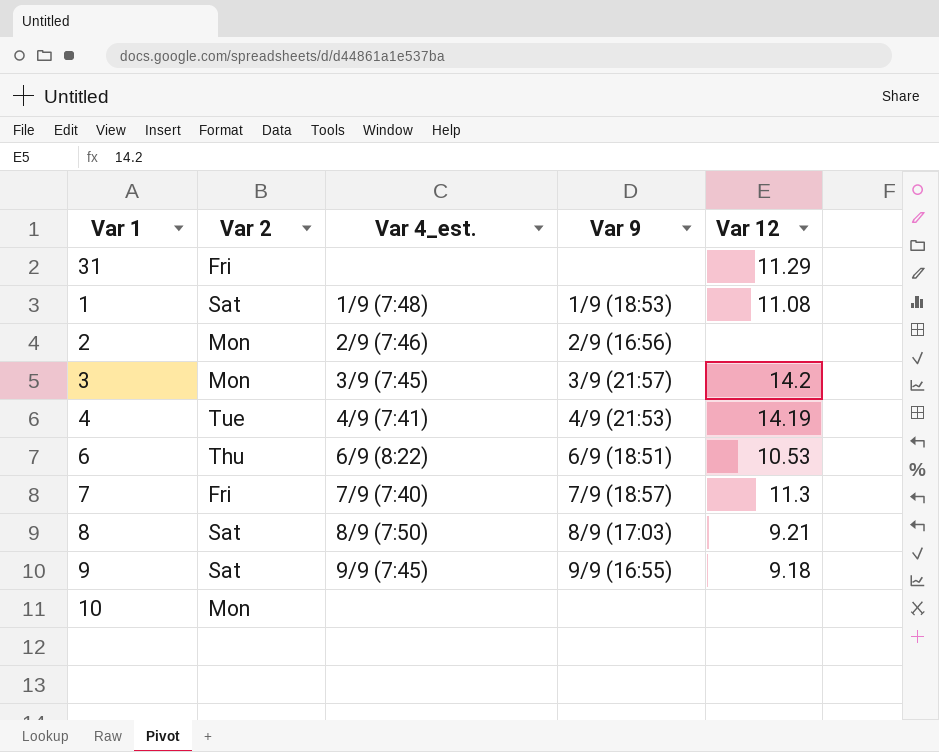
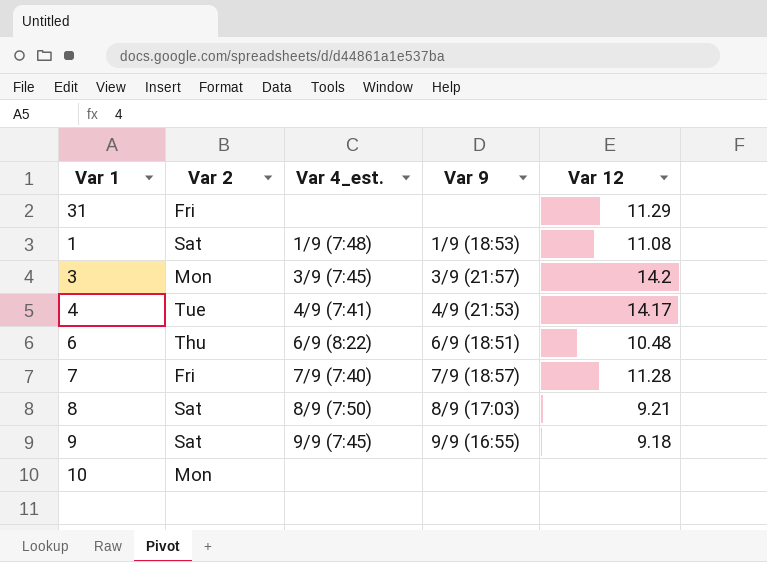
row 2: Mon | 2/9 (7:46) | 2/9 (16:56) | none -> none
4 | Var 12: 14.19 -> 14.17
6 | Var 12: 10.53 -> 10.48
7 | Var 12: 11.3 -> 11.28

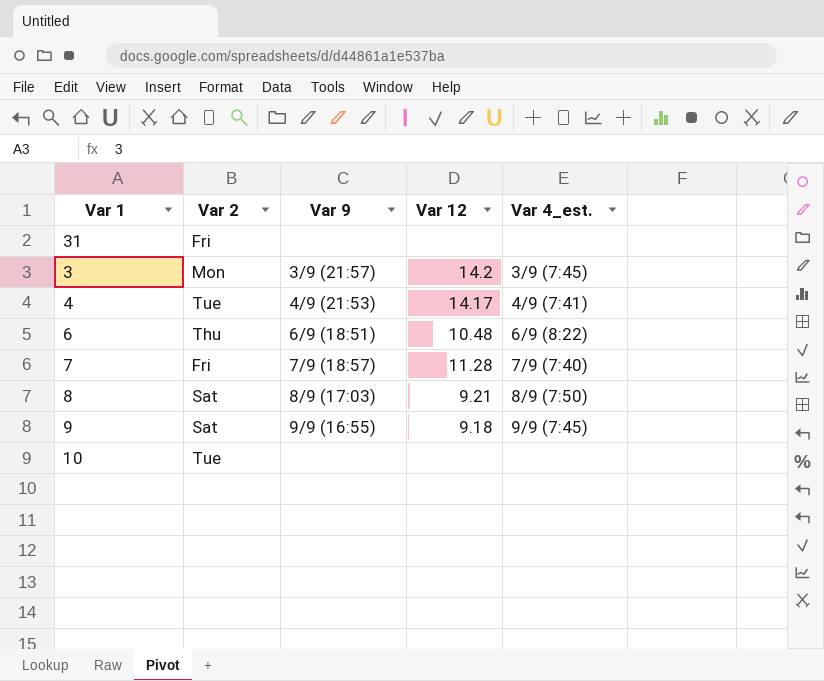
column Var 4_est. | position: 3 -> 5
row 1: Sat | 1/9 (7:48) | 1/9 (18:53) | 11.08 -> none
31 | Var 12: 11.29 -> none
10 | Var 2: Mon -> Tue

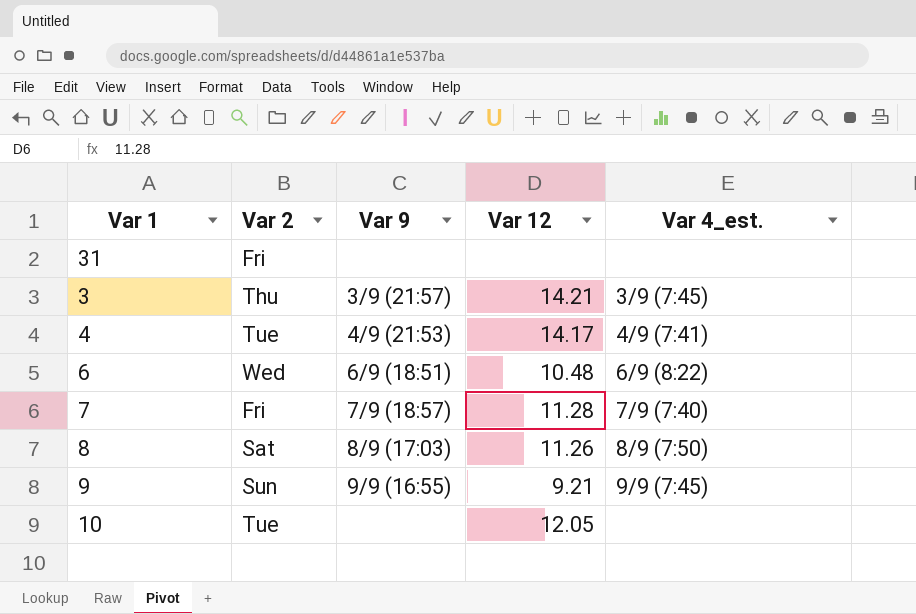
3 | Var 2: Mon -> Thu
3 | Var 12: 14.2 -> 14.21
6 | Var 2: Thu -> Wed
8 | Var 12: 9.21 -> 11.26
9 | Var 2: Sat -> Sun
9 | Var 12: 9.18 -> 9.21
10 | Var 12: none -> 12.05

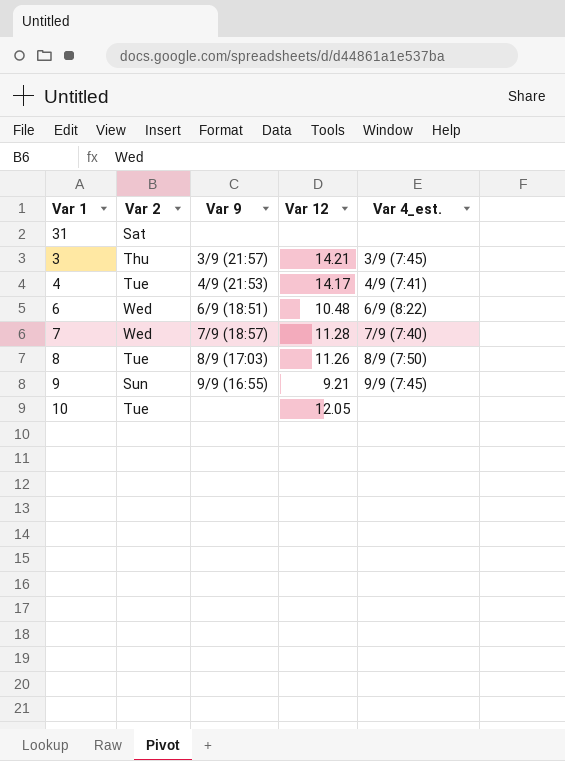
31 | Var 2: Fri -> Sat
7 | Var 2: Fri -> Wed
8 | Var 2: Sat -> Tue

